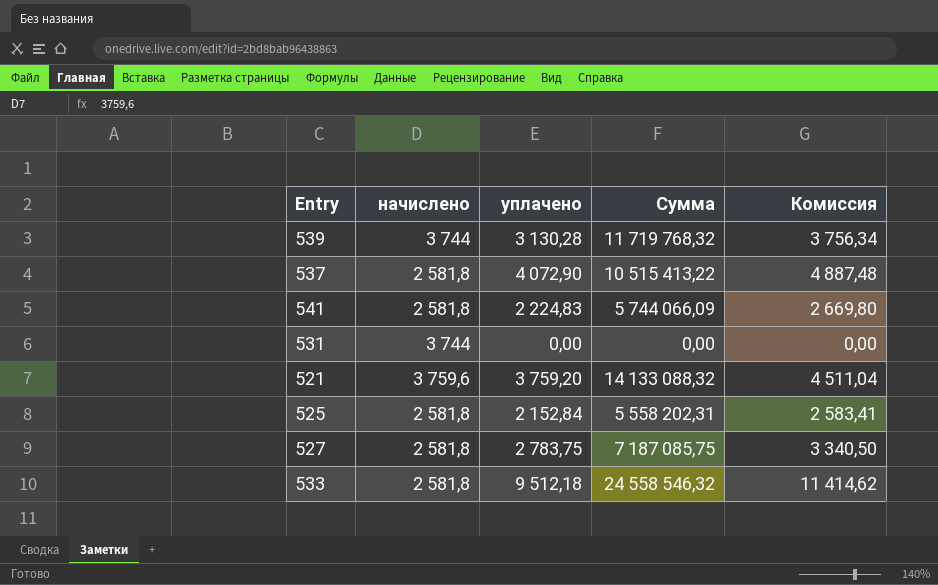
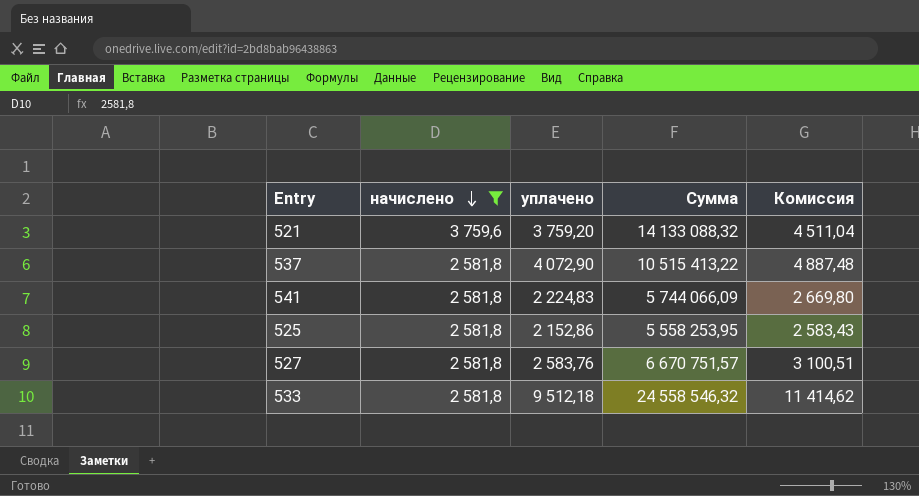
filter: none -> начислено != 3 744
row order: none -> начислено descending
525 | уплачено: 2 152,84 -> 2 152,86
525 | Сумма: 5 558 202,31 -> 5 558 253,95
525 | Комиссия: 2 583,41 -> 2 583,43
527 | уплачено: 2 783,75 -> 2 583,76
527 | Сумма: 7 187 085,75 -> 6 670 751,57
527 | Комиссия: 3 340,50 -> 3 100,51

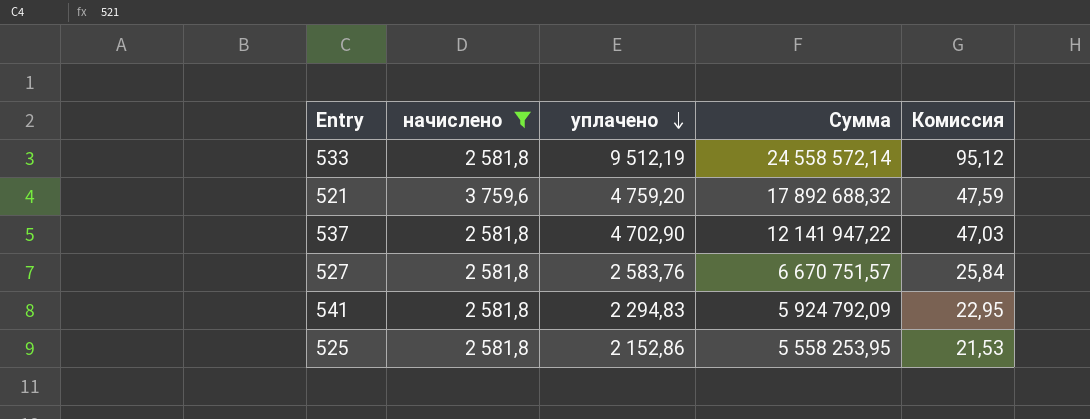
row order: начислено descending -> уплачено descending
column Комиссия | formula: [уплачено] * 1,2 -> [уплачено] * 0,01
533 | уплачено: 9 512,18 -> 9 512,19
533 | Сумма: 24 558 546,32 -> 24 558 572,14
521 | уплачено: 3 759,20 -> 4 759,20
521 | Сумма: 14 133 088,32 -> 17 892 688,32
537 | уплачено: 4 072,90 -> 4 702,90
537 | Сумма: 10 515 413,22 -> 12 141 947,22
541 | уплачено: 2 224,83 -> 2 294,83
541 | Сумма: 5 744 066,09 -> 5 924 792,09

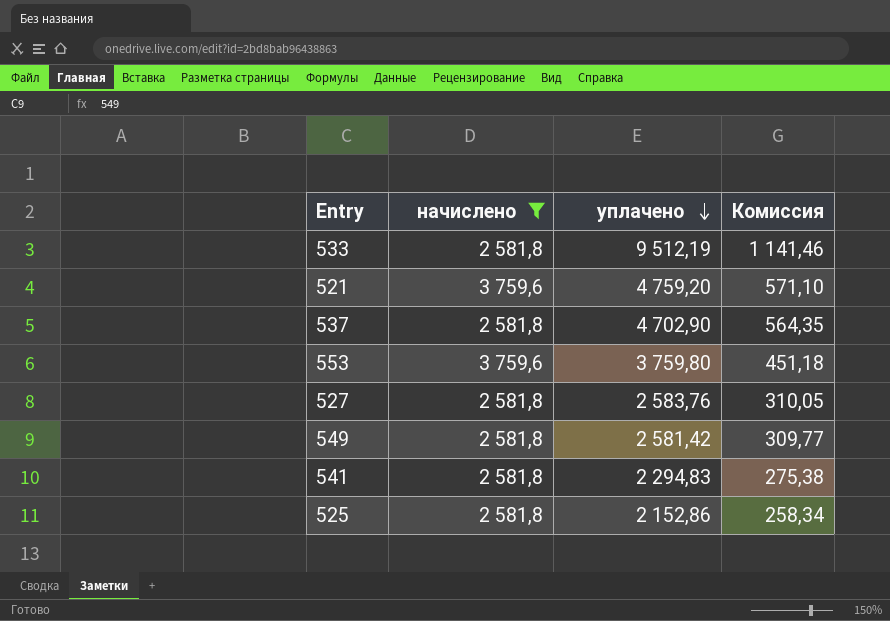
column Сумма | formula: [начислено] * [уплачено] -> none
column Комиссия | formula: [уплачено] * 0,01 -> [уплачено] * 0,12
row 553: none -> 3 759,6 | 3 759,80 | 451,18
row 549: none -> 2 581,8 | 2 581,42 | 309,77

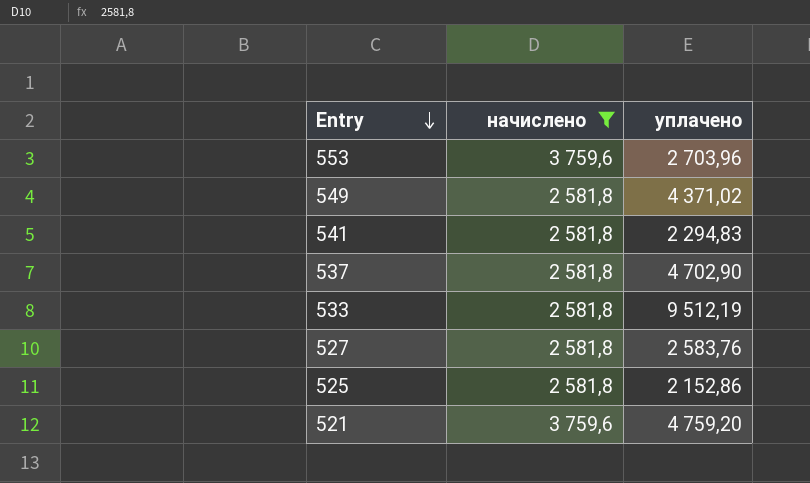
row order: уплачено descending -> Entry descending
column Комиссия | formula: [уплачено] * 0,12 -> none
553 | уплачено: 3 759,80 -> 2 703,96
549 | уплачено: 2 581,42 -> 4 371,02

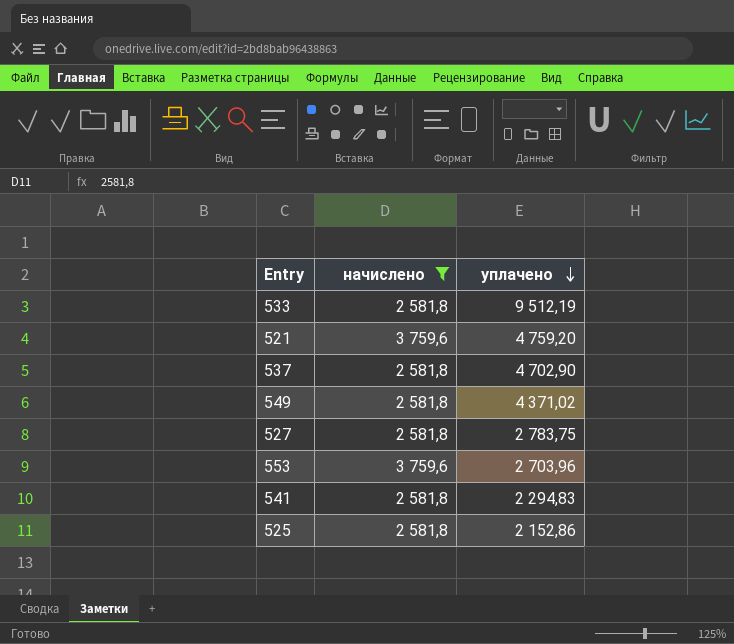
row order: Entry descending -> уплачено descending
527 | уплачено: 2 583,76 -> 2 783,75

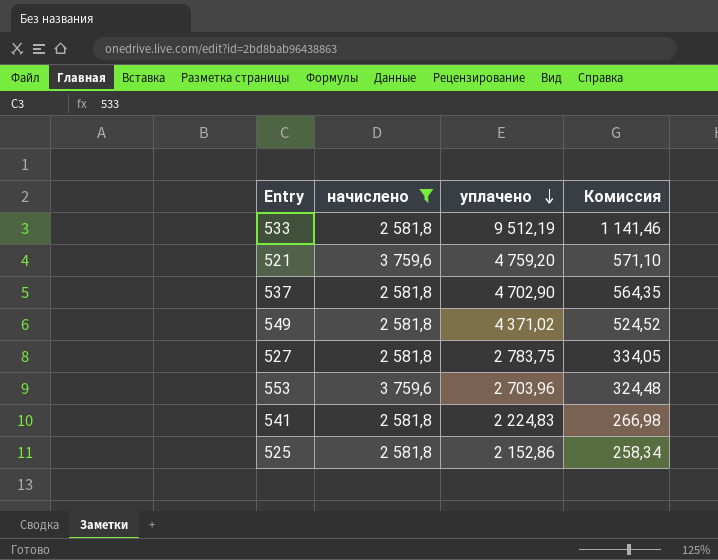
column Комиссия | formula: none -> [уплачено] * 0,12
541 | уплачено: 2 294,83 -> 2 224,83

